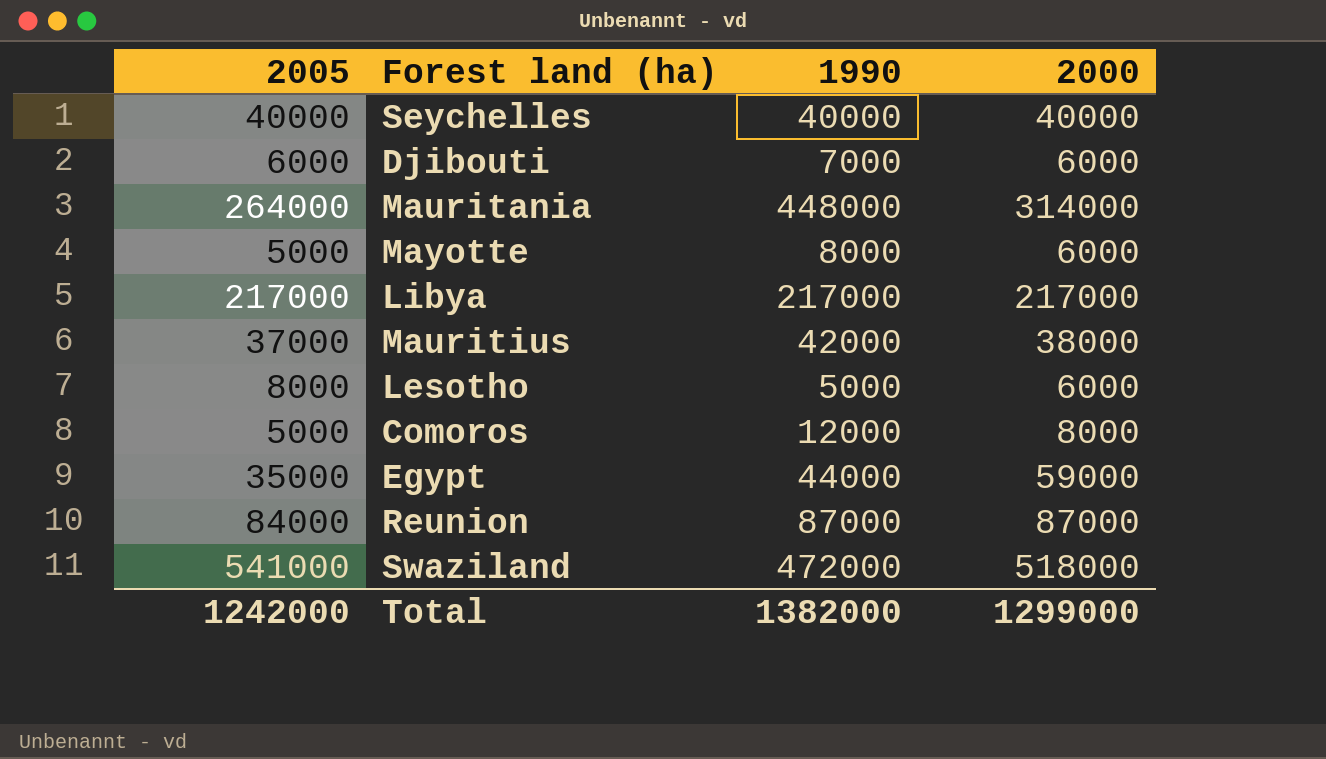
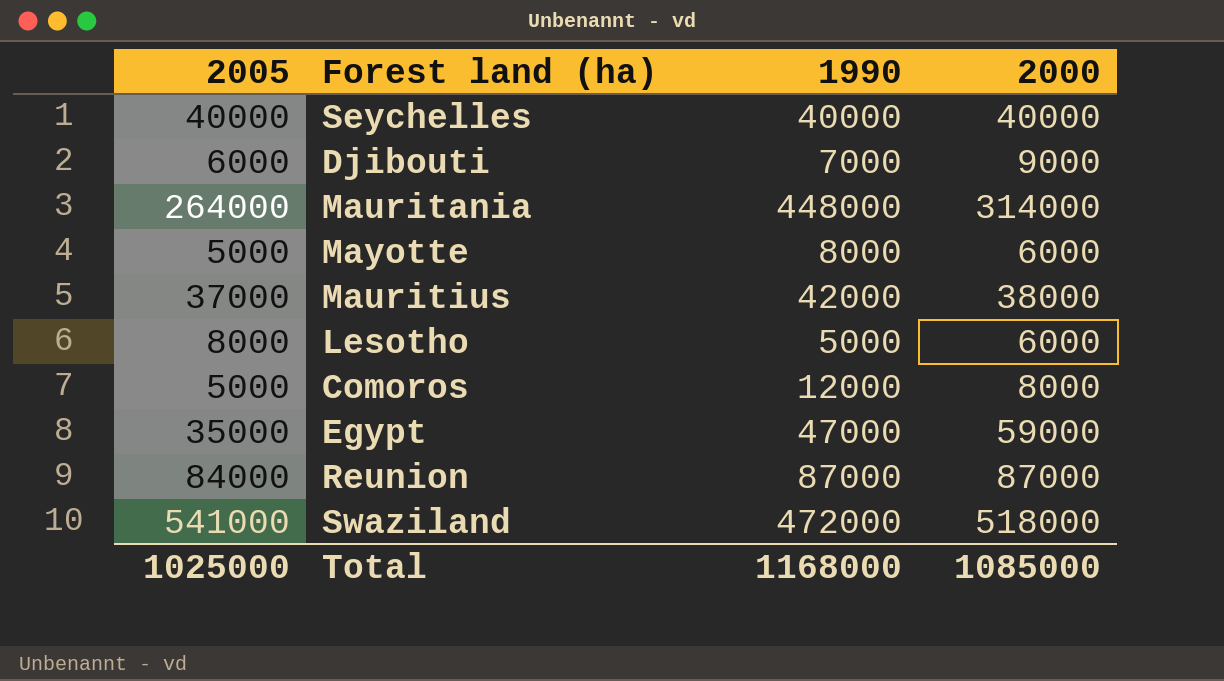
row Libya: 217000 | 217000 | 217000 -> none
Djibouti | 2000: 6000 -> 9000
Egypt | 1990: 44000 -> 47000
Total | 2005: 1242000 -> 1025000
Total | 1990: 1382000 -> 1168000
Total | 2000: 1299000 -> 1085000

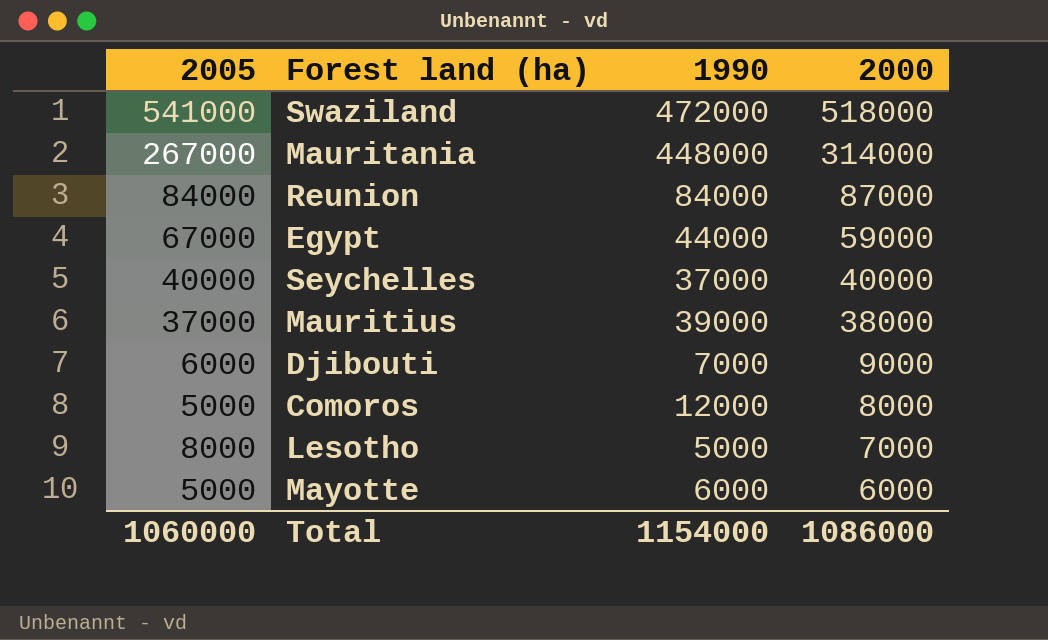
row order: none -> 2000 descending
Mauritania | 2005: 264000 -> 267000
Reunion | 1990: 87000 -> 84000
Egypt | 2005: 35000 -> 67000
Egypt | 1990: 47000 -> 44000
Seychelles | 1990: 40000 -> 37000
Mauritius | 1990: 42000 -> 39000
Lesotho | 2000: 6000 -> 7000
Mayotte | 1990: 8000 -> 6000
Total | 2005: 1025000 -> 1060000
Total | 1990: 1168000 -> 1154000
Total | 2000: 1085000 -> 1086000

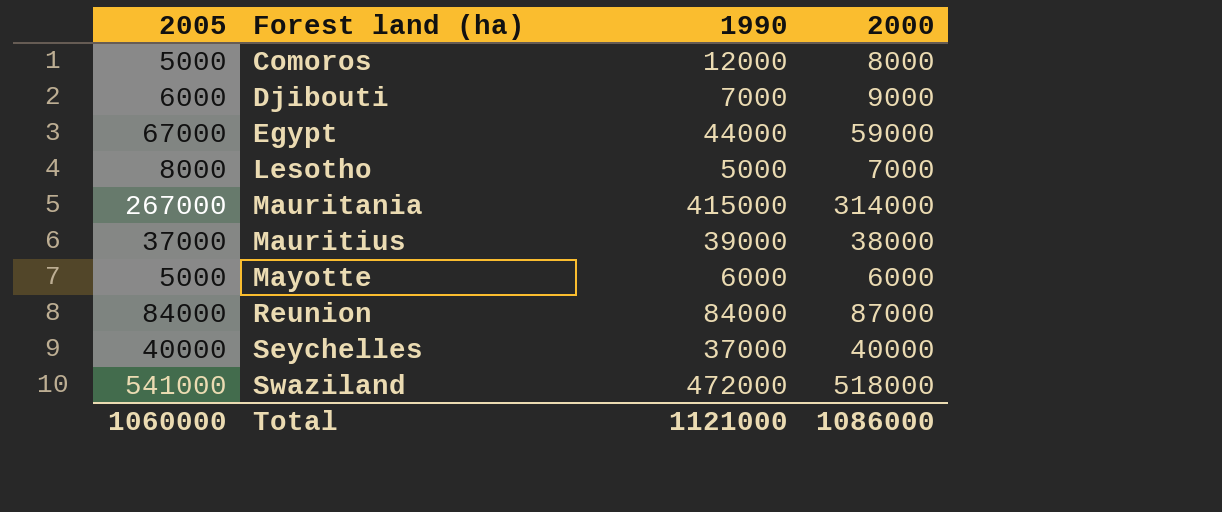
row order: 2000 descending -> Forest land (ha) ascending
Mauritania | 1990: 448000 -> 415000
Total | 1990: 1154000 -> 1121000

